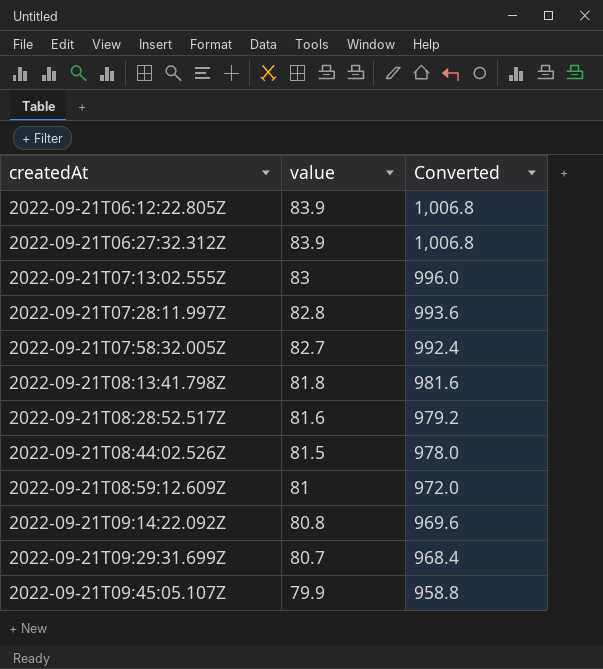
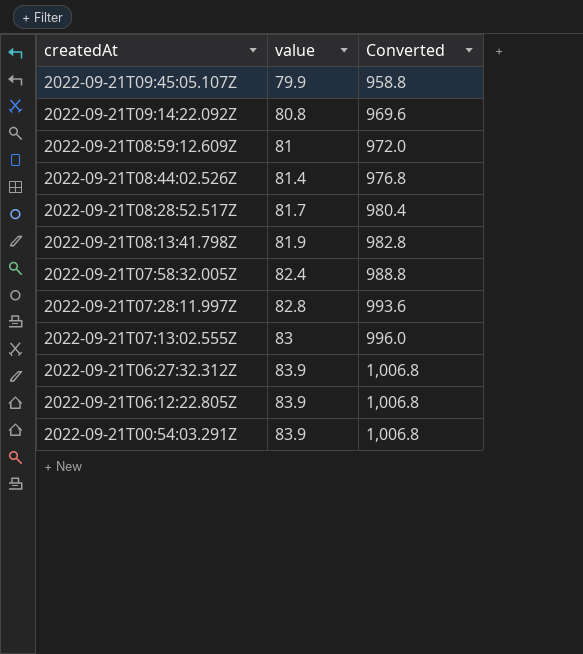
row order: createdAt ascending -> createdAt descending
row 2022-09-21T09:29:31.699Z: 80.7 | 968.4 -> none
2022-09-21T08:44:02.526Z | value: 81.5 -> 81.4
2022-09-21T08:44:02.526Z | Converted: 978.0 -> 976.8
2022-09-21T08:28:52.517Z | value: 81.6 -> 81.7
2022-09-21T08:28:52.517Z | Converted: 979.2 -> 980.4
2022-09-21T08:13:41.798Z | value: 81.8 -> 81.9
2022-09-21T08:13:41.798Z | Converted: 981.6 -> 982.8
2022-09-21T07:58:32.005Z | value: 82.7 -> 82.4
2022-09-21T07:58:32.005Z | Converted: 992.4 -> 988.8
row 2022-09-21T00:54:03.291Z: none -> 83.9 | 1,006.8

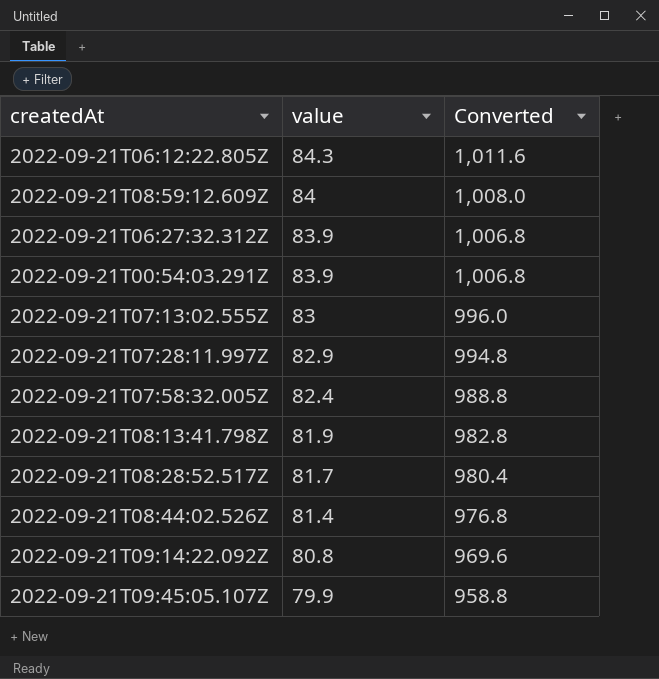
row order: createdAt descending -> value descending
2022-09-21T06:12:22.805Z | value: 83.9 -> 84.3
2022-09-21T06:12:22.805Z | Converted: 1,006.8 -> 1,011.6
2022-09-21T08:59:12.609Z | value: 81 -> 84
2022-09-21T08:59:12.609Z | Converted: 972.0 -> 1,008.0
2022-09-21T07:28:11.997Z | value: 82.8 -> 82.9
2022-09-21T07:28:11.997Z | Converted: 993.6 -> 994.8

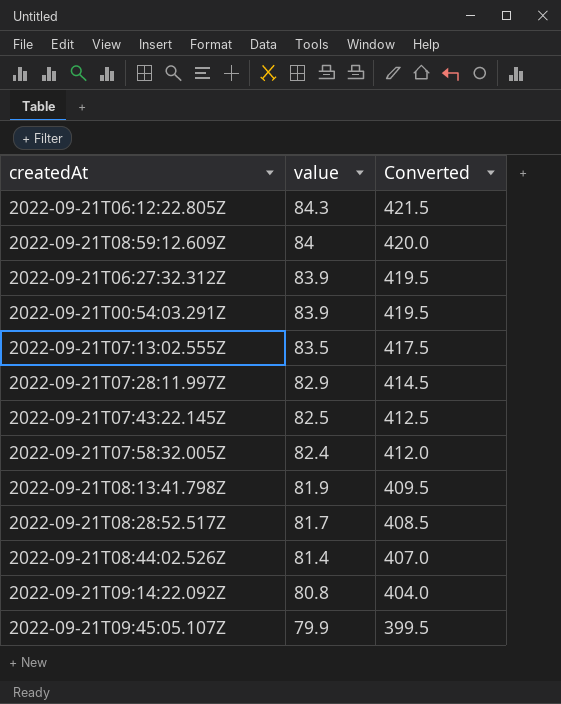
column Converted | formula: [value] * 12 -> [value] * 5
2022-09-21T07:13:02.555Z | value: 83 -> 83.5
row 2022-09-21T07:43:22.145Z: none -> 82.5 | 412.5

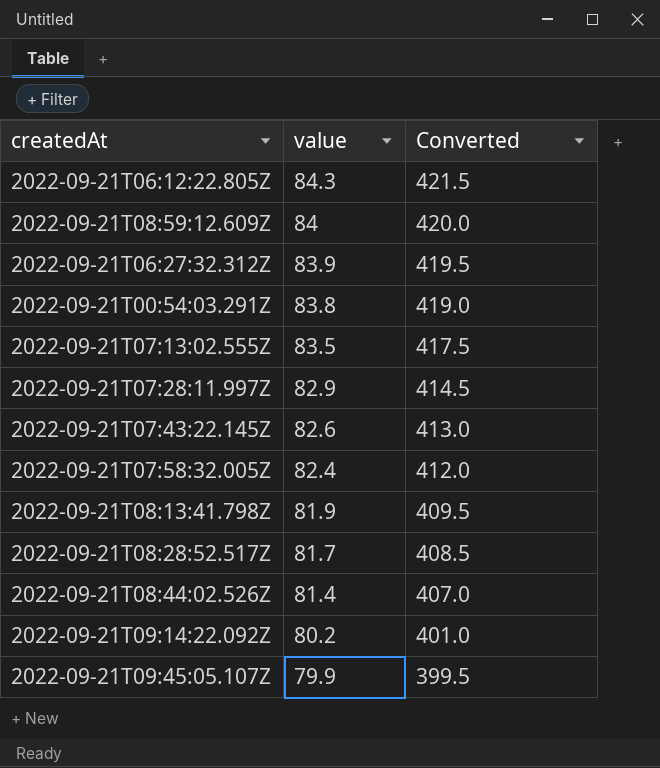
2022-09-21T00:54:03.291Z | value: 83.9 -> 83.8
2022-09-21T00:54:03.291Z | Converted: 419.5 -> 419.0
2022-09-21T07:43:22.145Z | value: 82.5 -> 82.6
2022-09-21T07:43:22.145Z | Converted: 412.5 -> 413.0
2022-09-21T09:14:22.092Z | value: 80.8 -> 80.2
2022-09-21T09:14:22.092Z | Converted: 404.0 -> 401.0

